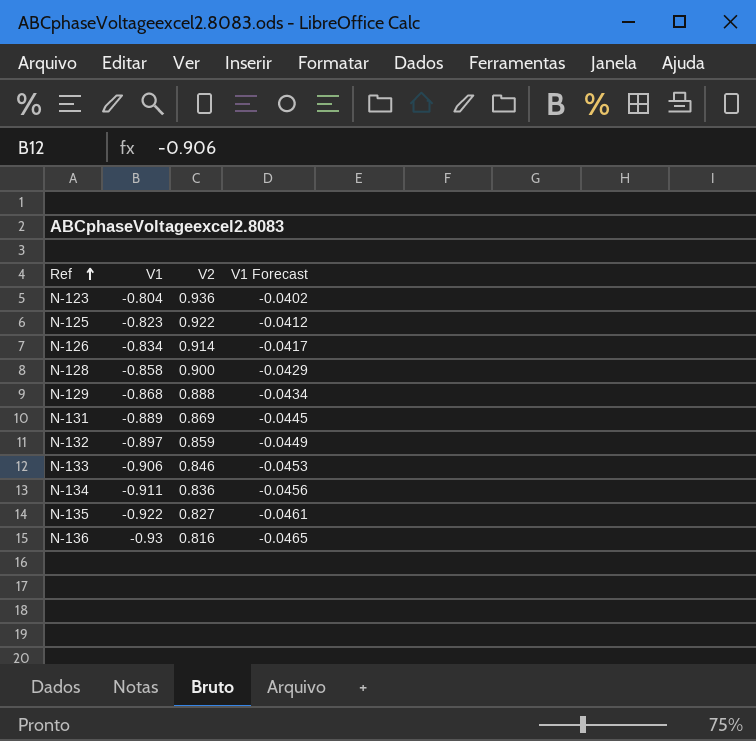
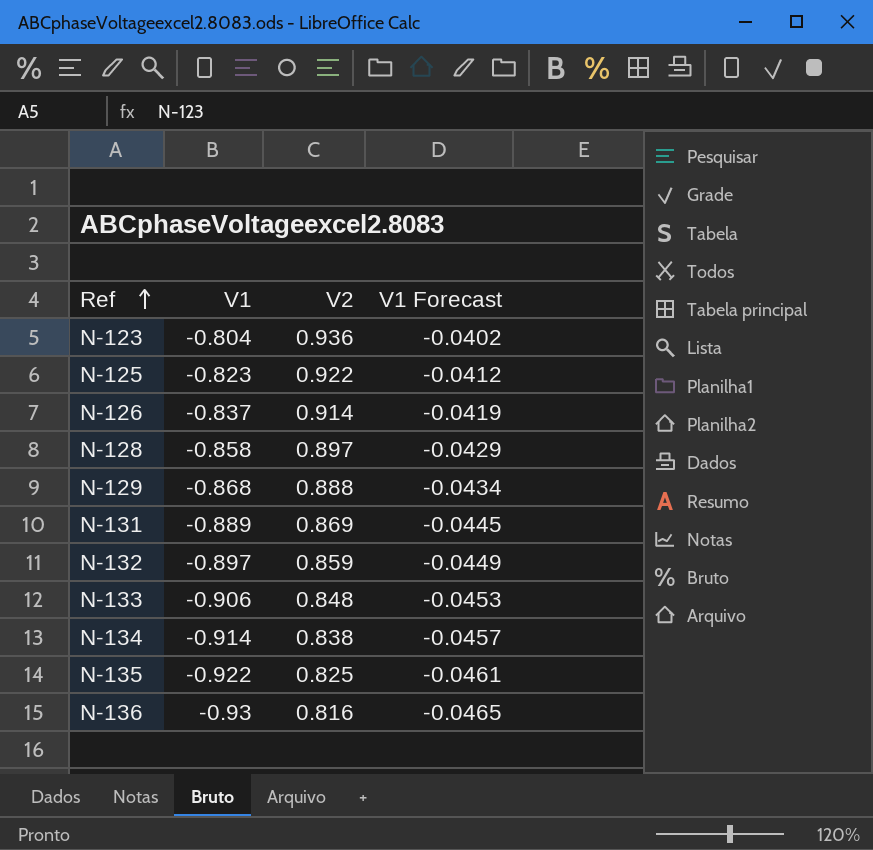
N-126 | V1: -0.834 -> -0.837
N-126 | V1 Forecast: -0.0417 -> -0.0419
N-128 | V2: 0.900 -> 0.897
N-133 | V2: 0.846 -> 0.848
N-134 | V1: -0.911 -> -0.914
N-134 | V2: 0.836 -> 0.838
N-134 | V1 Forecast: -0.0456 -> -0.0457
N-135 | V2: 0.827 -> 0.825

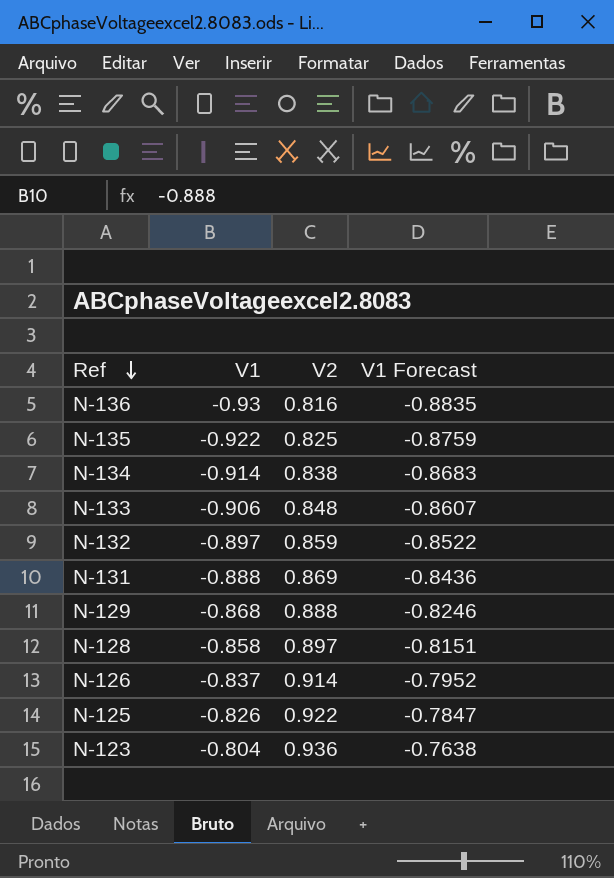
row order: Ref ascending -> Ref descending
column V1 Forecast | formula: [V1] * 0.05 -> [V1] * 0.95
N-131 | V1: -0.889 -> -0.888
N-125 | V1: -0.823 -> -0.826

